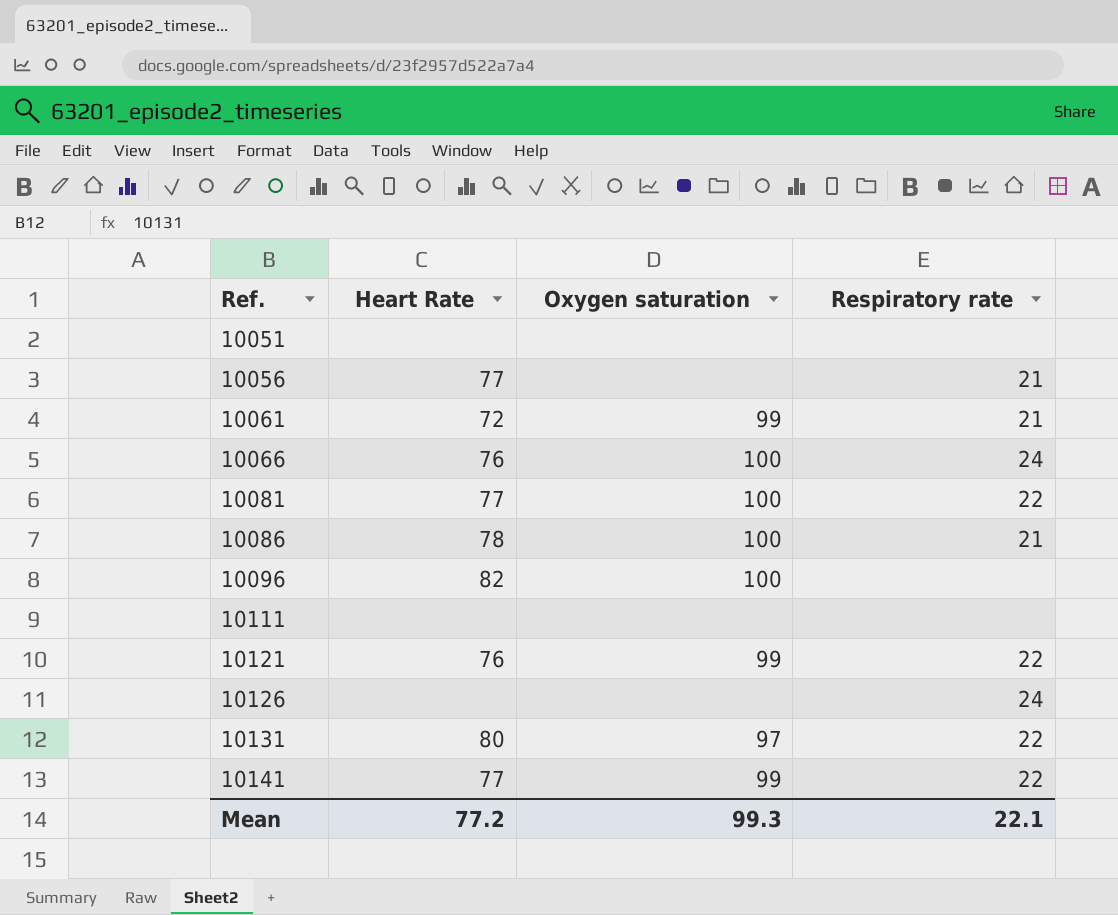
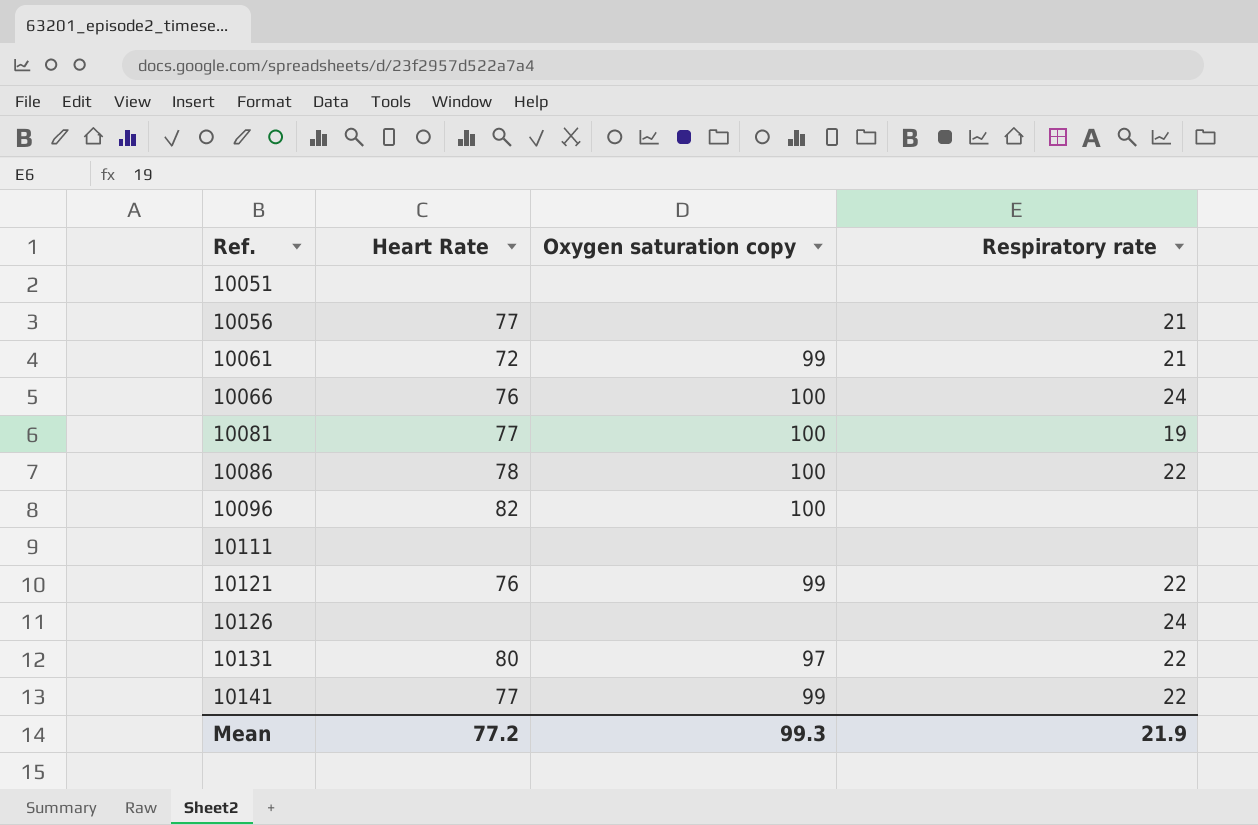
column name: Oxygen saturation -> Oxygen saturation copy
10081 | Respiratory rate: 22 -> 19
10086 | Respiratory rate: 21 -> 22
Mean | Respiratory rate: 22.1 -> 21.9

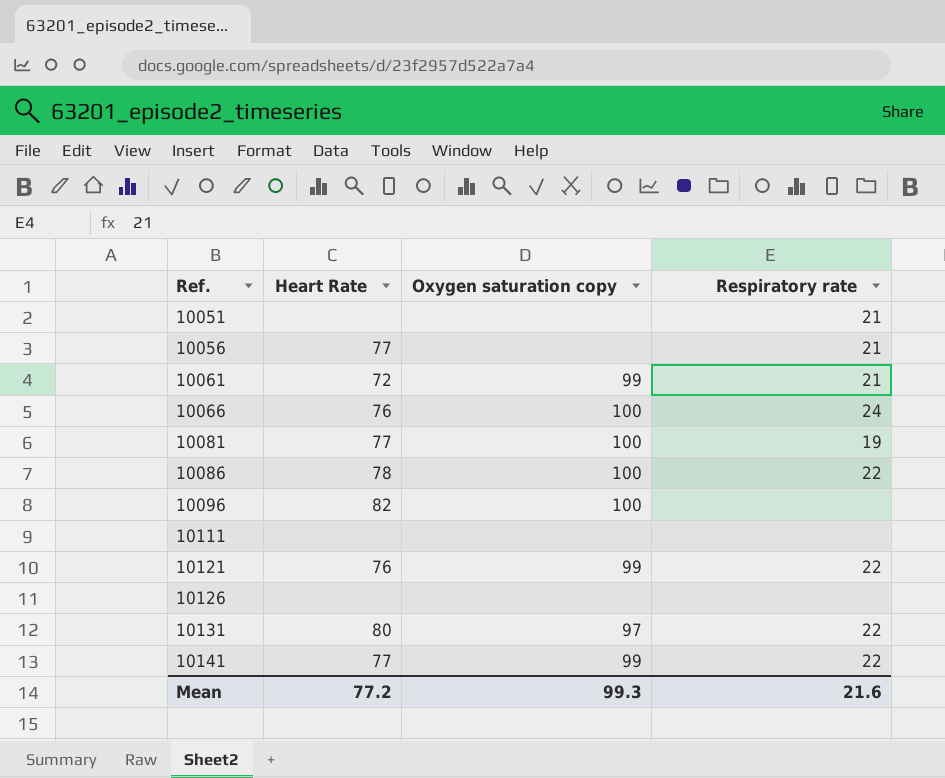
10051 | Respiratory rate: none -> 21
10126 | Respiratory rate: 24 -> none
Mean | Respiratory rate: 21.9 -> 21.6

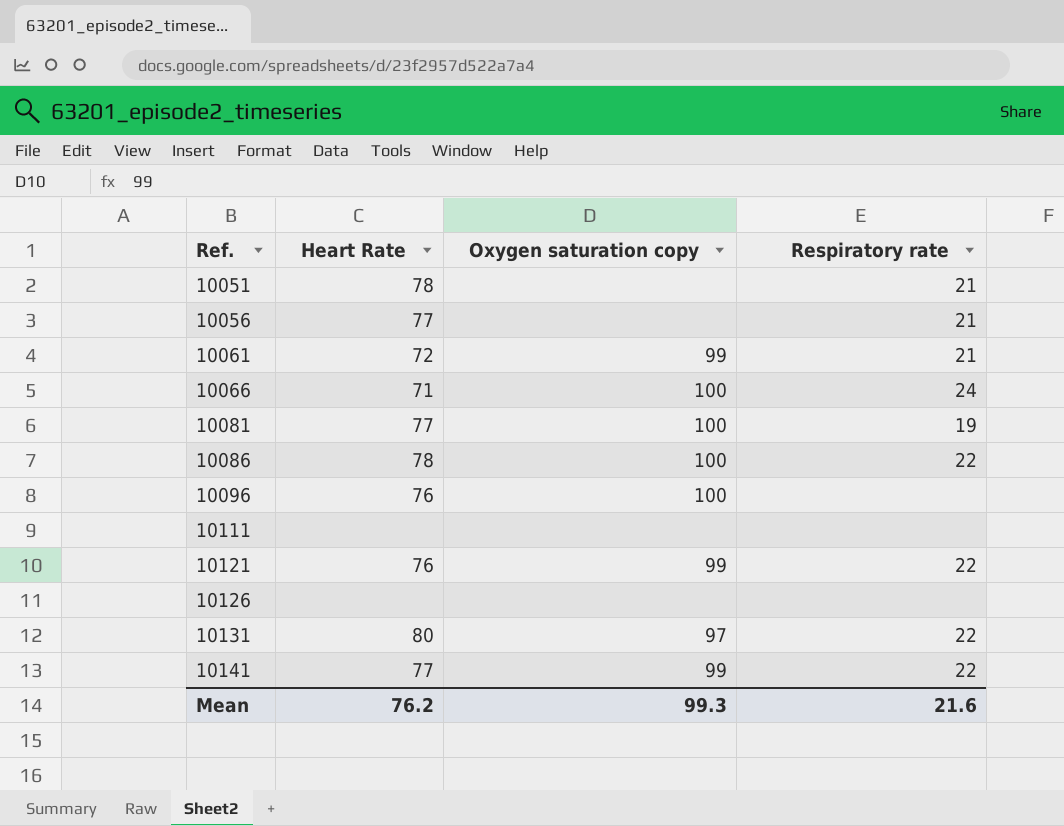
10051 | Heart Rate: none -> 78
10066 | Heart Rate: 76 -> 71
10096 | Heart Rate: 82 -> 76
Mean | Heart Rate: 77.2 -> 76.2

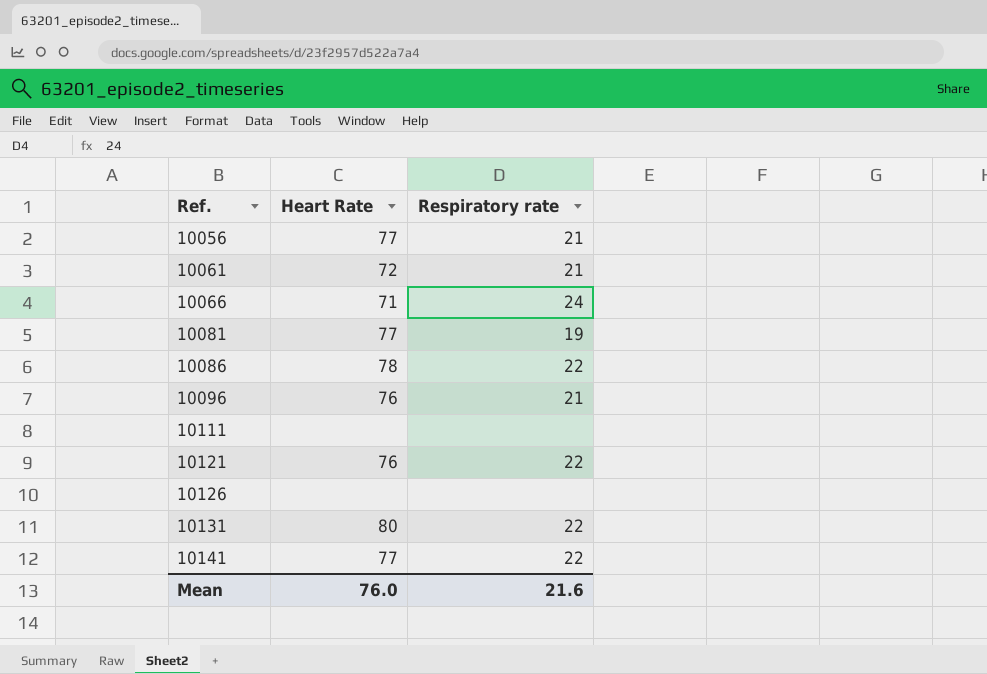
column Oxygen saturation copy | position: 3 -> none
row 10051: 78 | none | 21 -> none
10096 | Respiratory rate: none -> 21
Mean | Heart Rate: 76.2 -> 76.0

